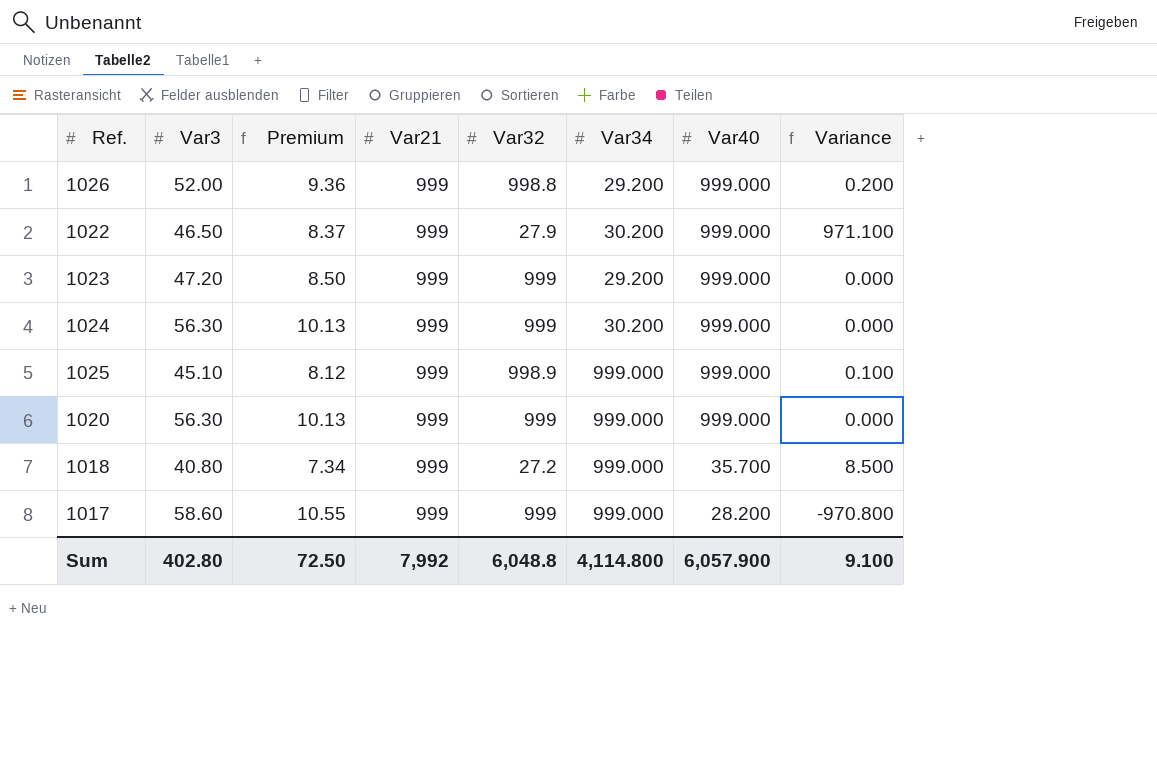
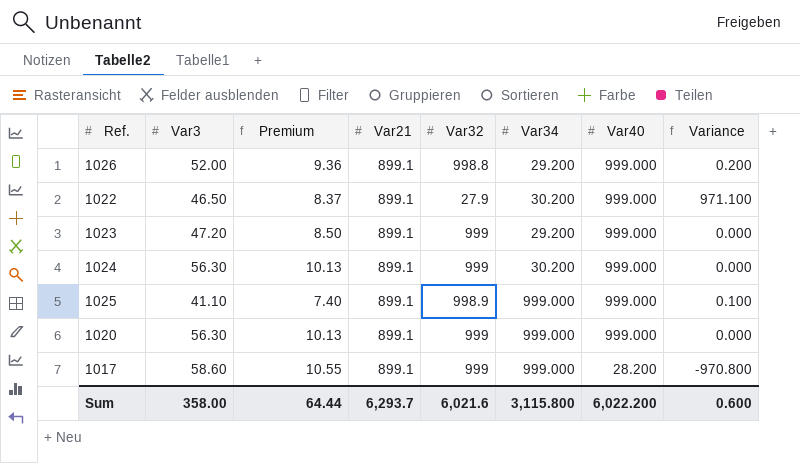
row 1018: 40.80 | 7.34 | 999 | 27.2 | 999.000 | 35.700 | 8.500 -> none
1026 | Var21: 999 -> 899.1
1022 | Var21: 999 -> 899.1
1023 | Var21: 999 -> 899.1
1024 | Var21: 999 -> 899.1
1025 | Var3: 45.10 -> 41.10
1025 | Premium: 8.12 -> 7.40
1025 | Var21: 999 -> 899.1
1020 | Var21: 999 -> 899.1
1017 | Var21: 999 -> 899.1
Sum | Var3: 402.80 -> 358.00
Sum | Premium: 72.50 -> 64.44
Sum | Var21: 7,992 -> 6,293.7
Sum | Var32: 6,048.8 -> 6,021.6
Sum | Var34: 4,114.800 -> 3,115.800
Sum | Var40: 6,057.900 -> 6,022.200
Sum | Variance: 9.100 -> 0.600

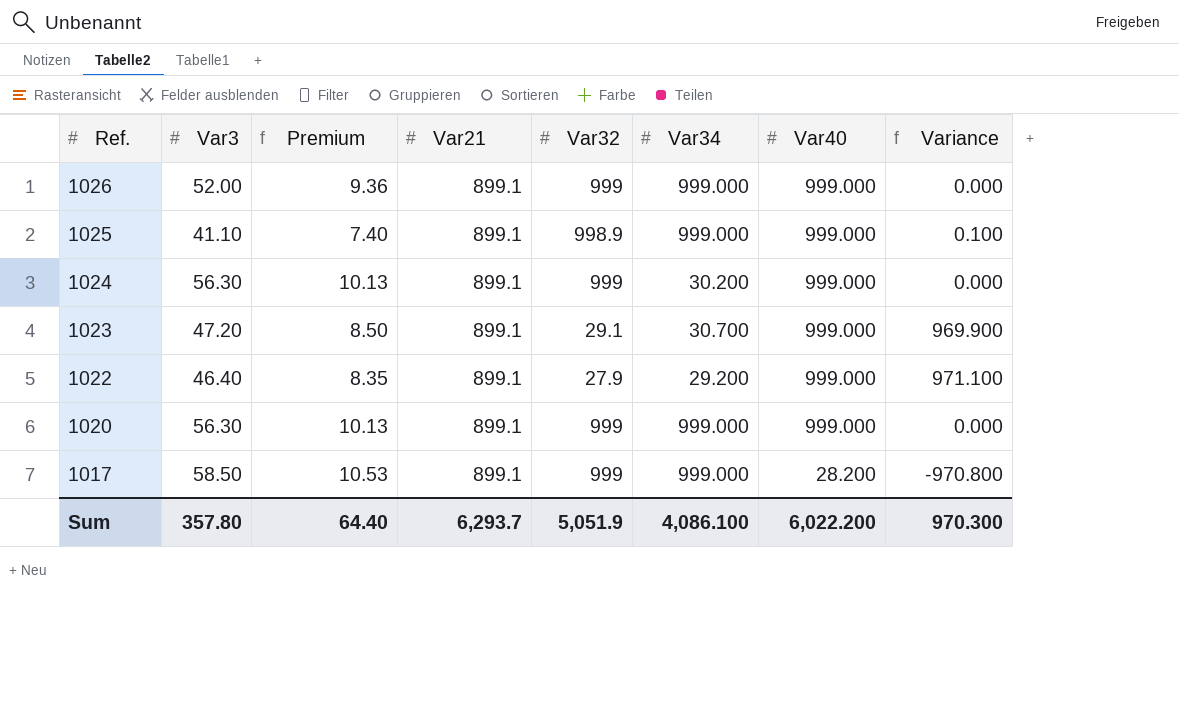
row order: Var40 descending -> Ref. descending
1026 | Var32: 998.8 -> 999
1026 | Var34: 29.200 -> 999.000
1026 | Variance: 0.200 -> 0.000
1023 | Var32: 999 -> 29.1
1023 | Var34: 29.200 -> 30.700
1023 | Variance: 0.000 -> 969.900
1022 | Var3: 46.50 -> 46.40
1022 | Premium: 8.37 -> 8.35
1022 | Var34: 30.200 -> 29.200
1017 | Var3: 58.60 -> 58.50
1017 | Premium: 10.55 -> 10.53
Sum | Var3: 358.00 -> 357.80
Sum | Premium: 64.44 -> 64.40
Sum | Var32: 6,021.6 -> 5,051.9
Sum | Var34: 3,115.800 -> 4,086.100
Sum | Variance: 0.600 -> 970.300

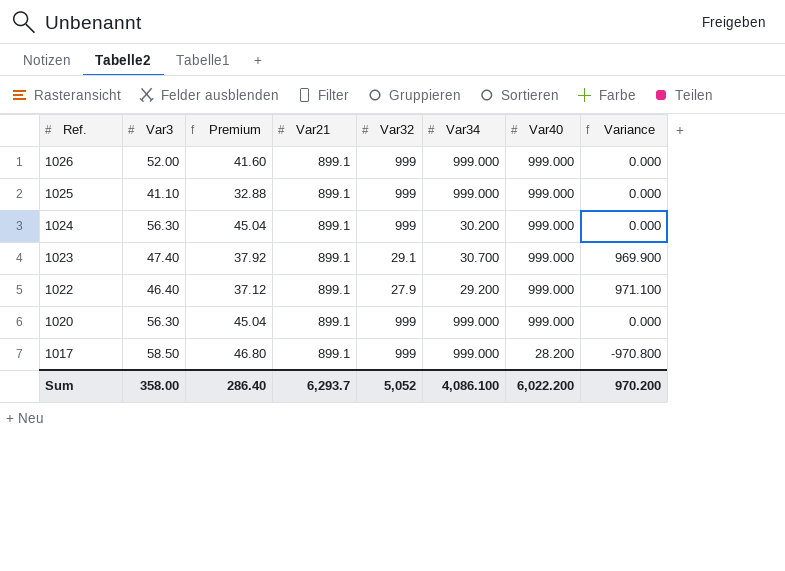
column Premium | formula: [Var3] * 0.18 -> [Var3] * 0.8
1025 | Var32: 998.9 -> 999
1025 | Variance: 0.100 -> 0.000
1023 | Var3: 47.20 -> 47.40
Sum | Var3: 357.80 -> 358.00
Sum | Premium: 64.40 -> 286.40
Sum | Var32: 5,051.9 -> 5,052
Sum | Variance: 970.300 -> 970.200

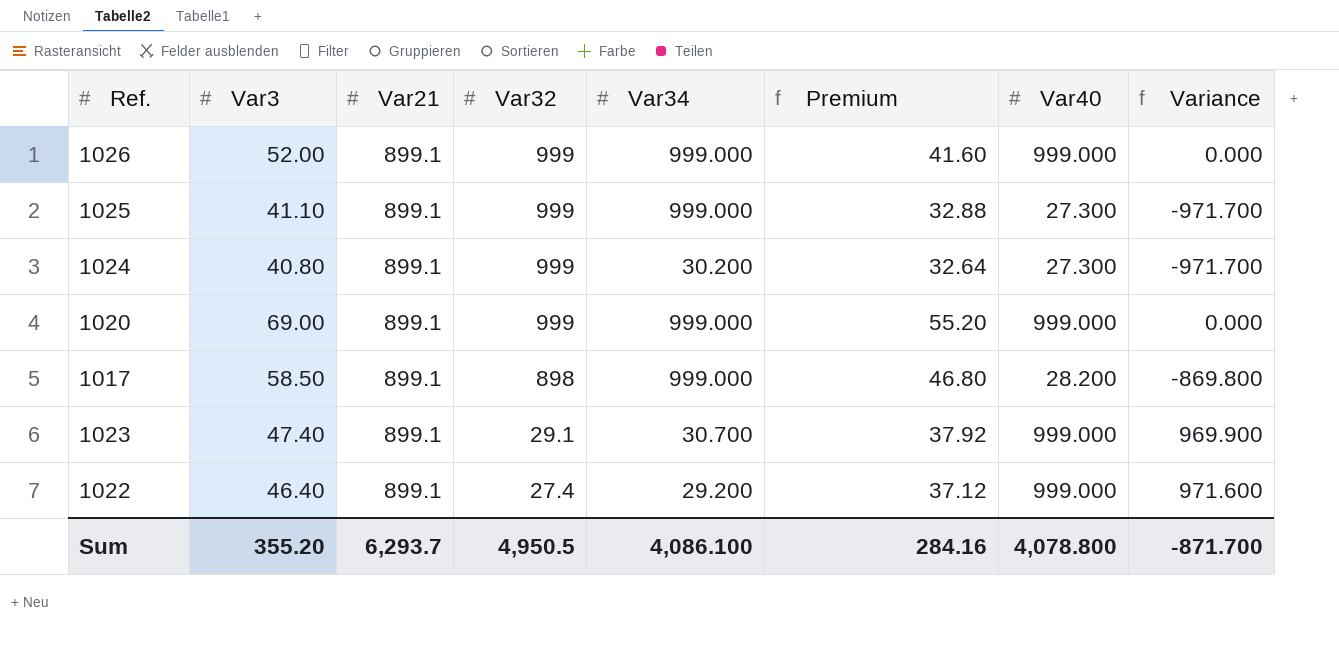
row order: Ref. descending -> Var32 descending
column Premium | position: 3 -> 6
1025 | Var40: 999.000 -> 27.300
1025 | Variance: 0.000 -> -971.700
1024 | Var3: 56.30 -> 40.80
1024 | Premium: 45.04 -> 32.64
1024 | Var40: 999.000 -> 27.300
1024 | Variance: 0.000 -> -971.700
1020 | Var3: 56.30 -> 69.00
1020 | Premium: 45.04 -> 55.20
1017 | Var32: 999 -> 898
1017 | Variance: -970.800 -> -869.800
1022 | Var32: 27.9 -> 27.4
1022 | Variance: 971.100 -> 971.600
Sum | Var3: 358.00 -> 355.20
Sum | Var32: 5,052 -> 4,950.5
Sum | Premium: 286.40 -> 284.16
Sum | Var40: 6,022.200 -> 4,078.800
Sum | Variance: 970.200 -> -871.700

